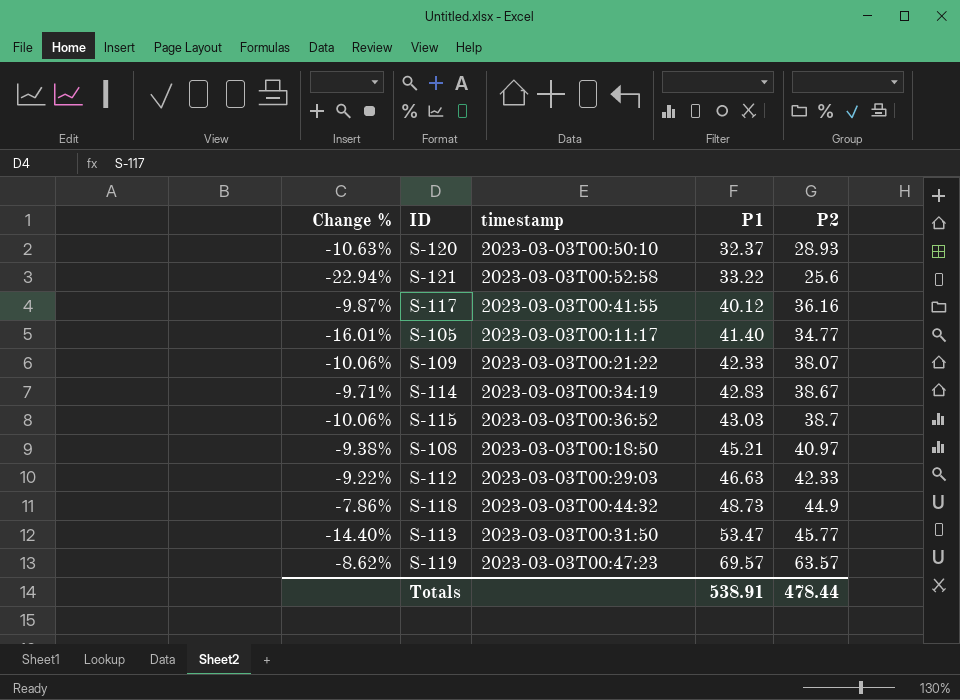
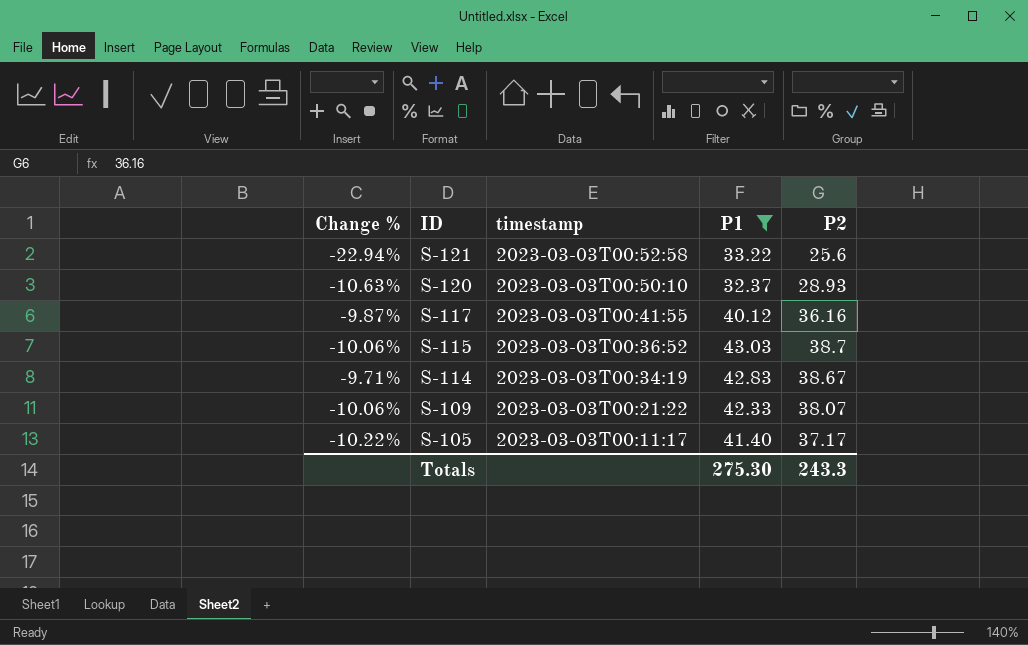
filter: none -> P1 <= 43.03
row order: P1 ascending -> ID descending
S-105 | Change %: -16.01% -> -10.22%
S-105 | P2: 34.77 -> 37.17
Totals | P1: 538.91 -> 275.30
Totals | P2: 478.44 -> 243.3

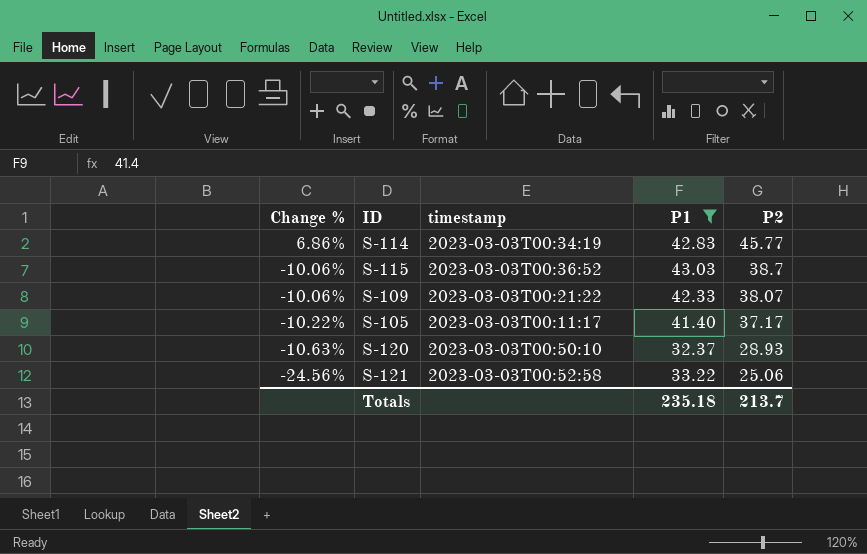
row order: ID descending -> Change % descending
row S-117: -9.87% | 2023-03-03T00:41:55 | 40.12 | 36.16 -> none
S-114 | Change %: -9.71% -> 6.86%
S-114 | P2: 38.67 -> 45.77
S-121 | Change %: -22.94% -> -24.56%
S-121 | P2: 25.6 -> 25.06
Totals | P1: 275.30 -> 235.18
Totals | P2: 243.3 -> 213.7

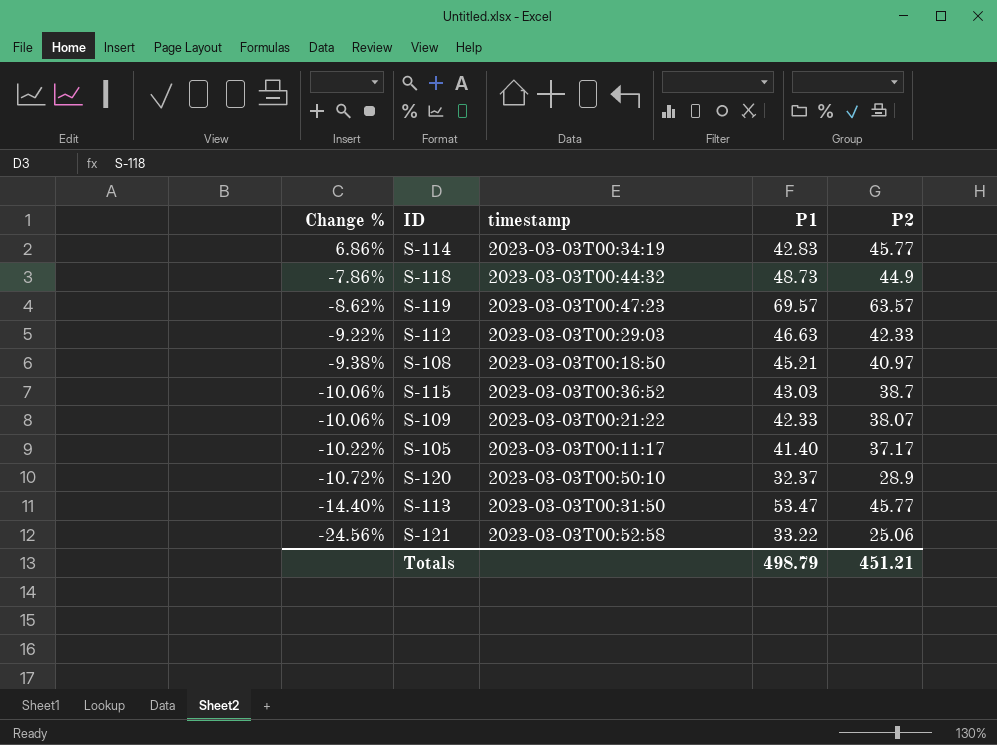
filter: P1 <= 43.03 -> none
S-120 | Change %: -10.63% -> -10.72%
S-120 | P2: 28.93 -> 28.9
Totals | P1: 235.18 -> 498.79
Totals | P2: 213.7 -> 451.21

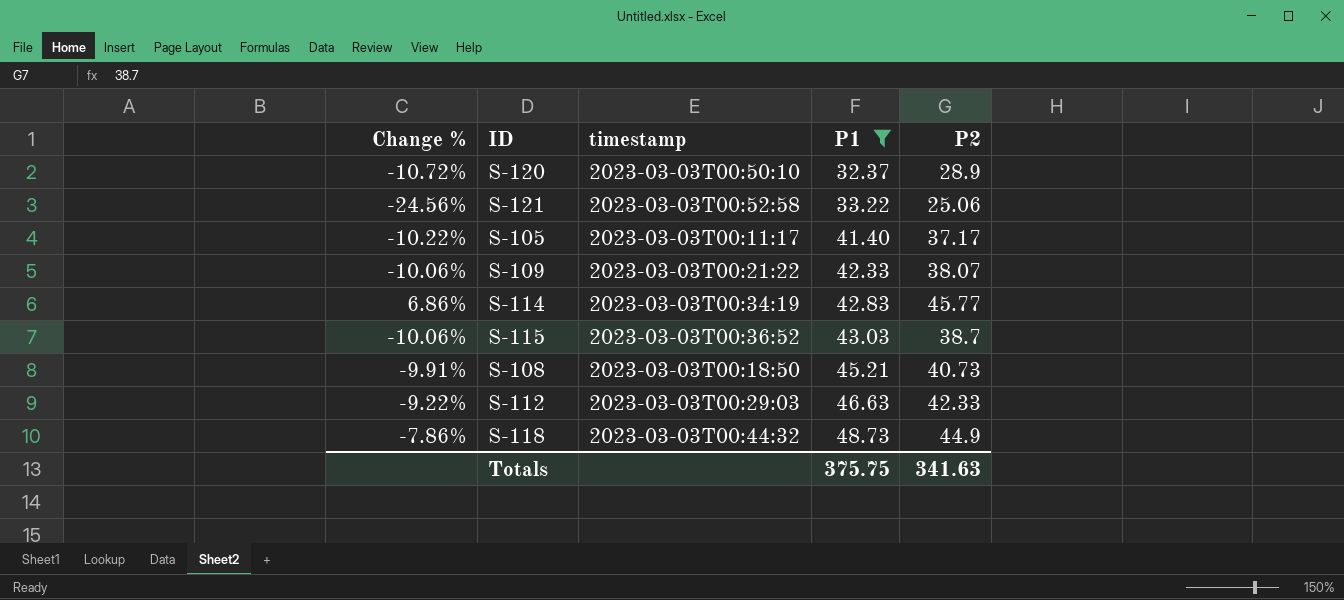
filter: none -> P1 <= 48.73
row order: Change % descending -> P1 ascending
S-108 | Change %: -9.38% -> -9.91%
S-108 | P2: 40.97 -> 40.73
Totals | P1: 498.79 -> 375.75
Totals | P2: 451.21 -> 341.63

